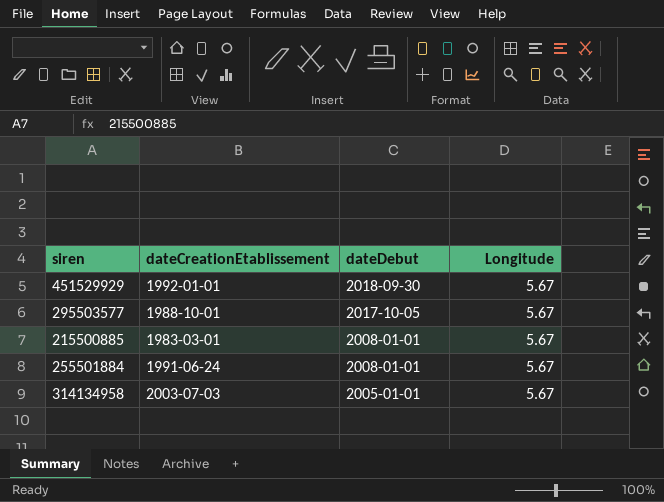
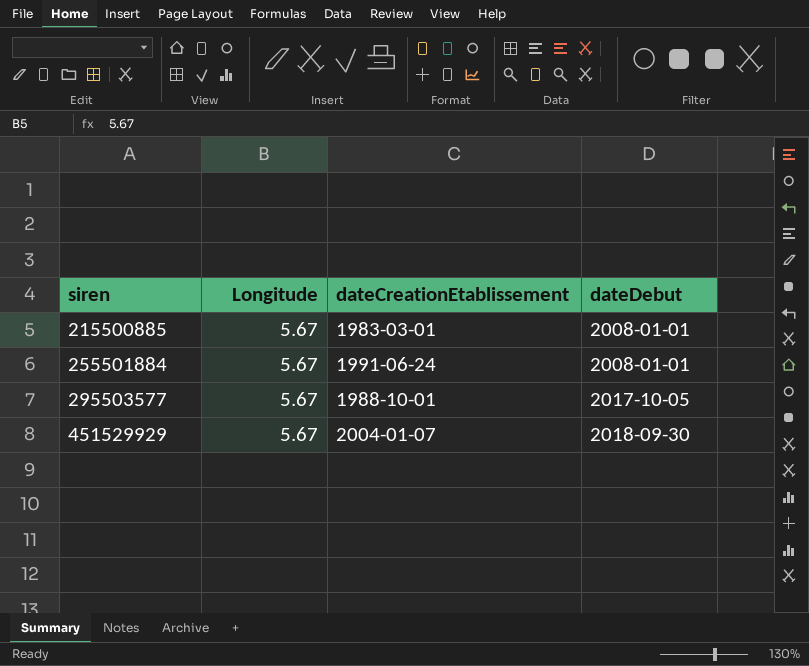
row order: dateDebut descending -> siren ascending
column Longitude | position: 4 -> 2
row 314134958: 2003-07-03 | 2005-01-01 | 5.67 -> none
451529929 | dateCreationEtablissement: 1992-01-01 -> 2004-01-07

